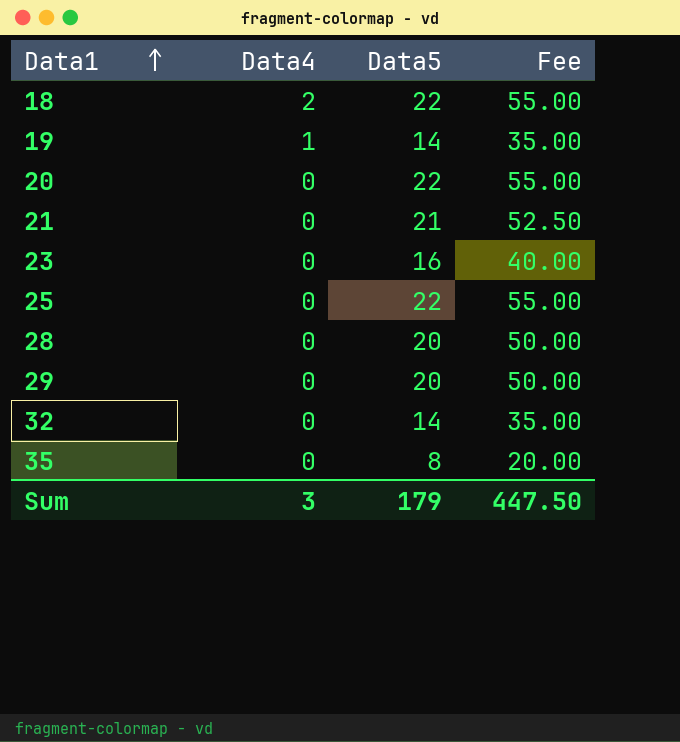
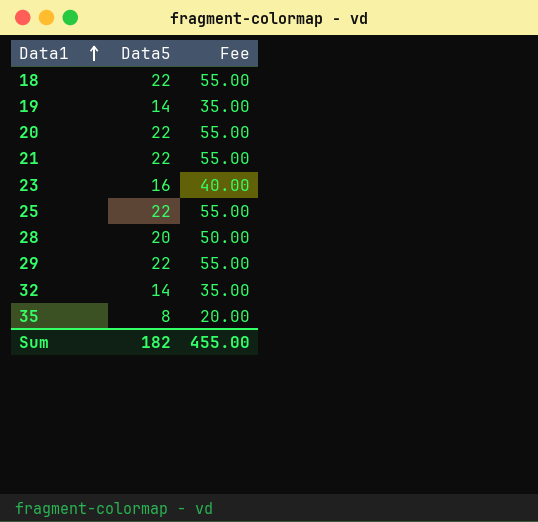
column Data4 | position: 2 -> none
21 | Data5: 21 -> 22
21 | Fee: 52.50 -> 55.00
29 | Data5: 20 -> 22
29 | Fee: 50.00 -> 55.00
Sum | Data5: 179 -> 182
Sum | Fee: 447.50 -> 455.00

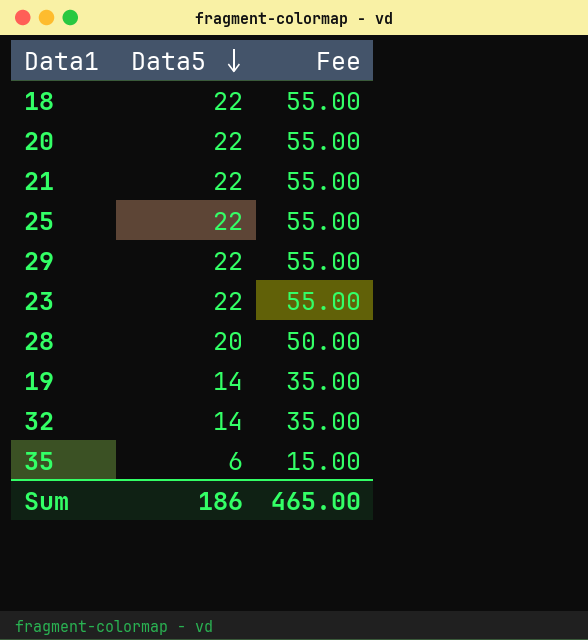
row order: Data1 ascending -> Data5 descending
23 | Data5: 16 -> 22
23 | Fee: 40.00 -> 55.00
35 | Data5: 8 -> 6
35 | Fee: 20.00 -> 15.00
Sum | Data5: 182 -> 186
Sum | Fee: 455.00 -> 465.00

